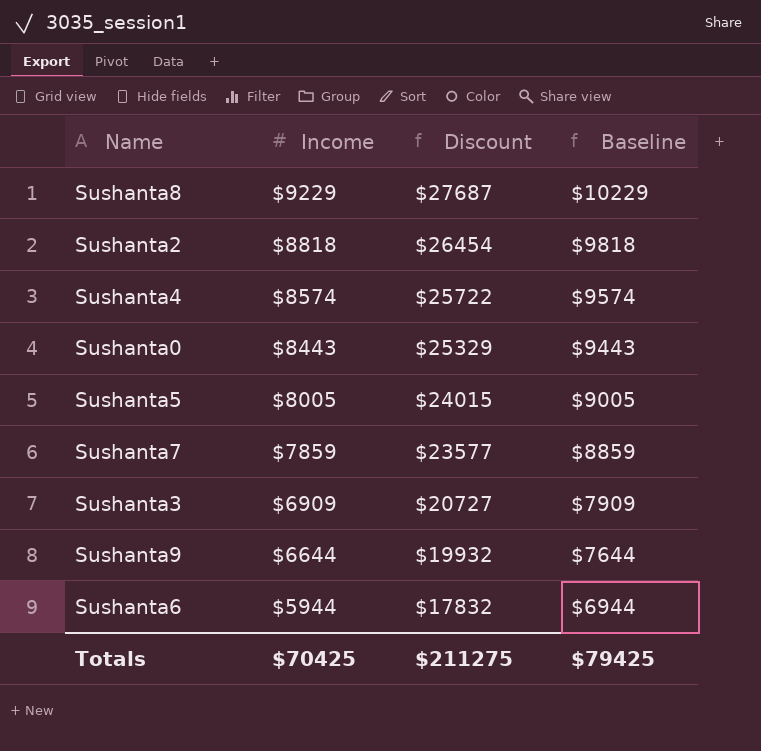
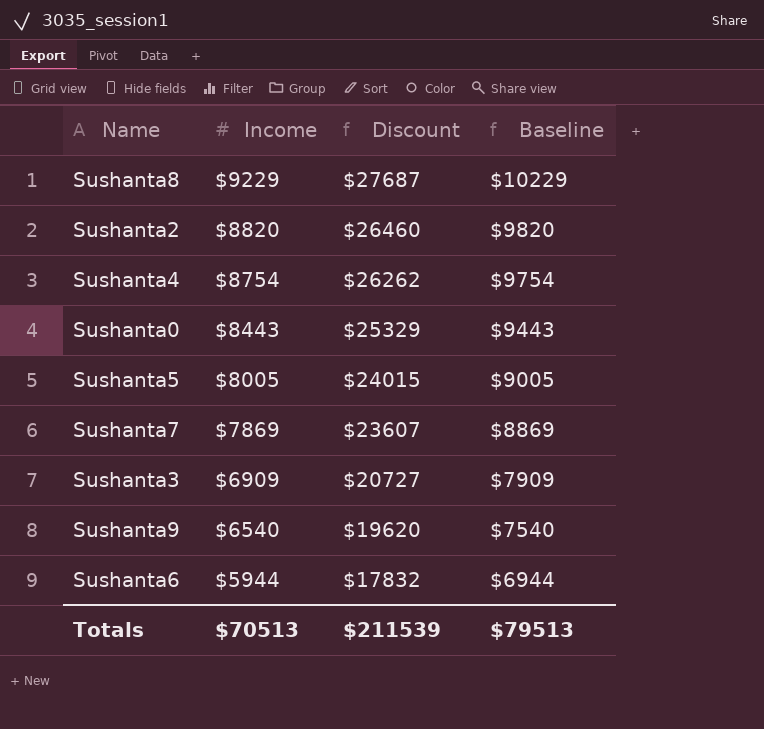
Sushanta2 | Income: $8818 -> $8820
Sushanta2 | Discount: $26454 -> $26460
Sushanta2 | Baseline: $9818 -> $9820
Sushanta4 | Income: $8574 -> $8754
Sushanta4 | Discount: $25722 -> $26262
Sushanta4 | Baseline: $9574 -> $9754
Sushanta7 | Income: $7859 -> $7869
Sushanta7 | Discount: $23577 -> $23607
Sushanta7 | Baseline: $8859 -> $8869
Sushanta9 | Income: $6644 -> $6540
Sushanta9 | Discount: $19932 -> $19620
Sushanta9 | Baseline: $7644 -> $7540
Totals | Income: $70425 -> $70513
Totals | Discount: $211275 -> $211539
Totals | Baseline: $79425 -> $79513

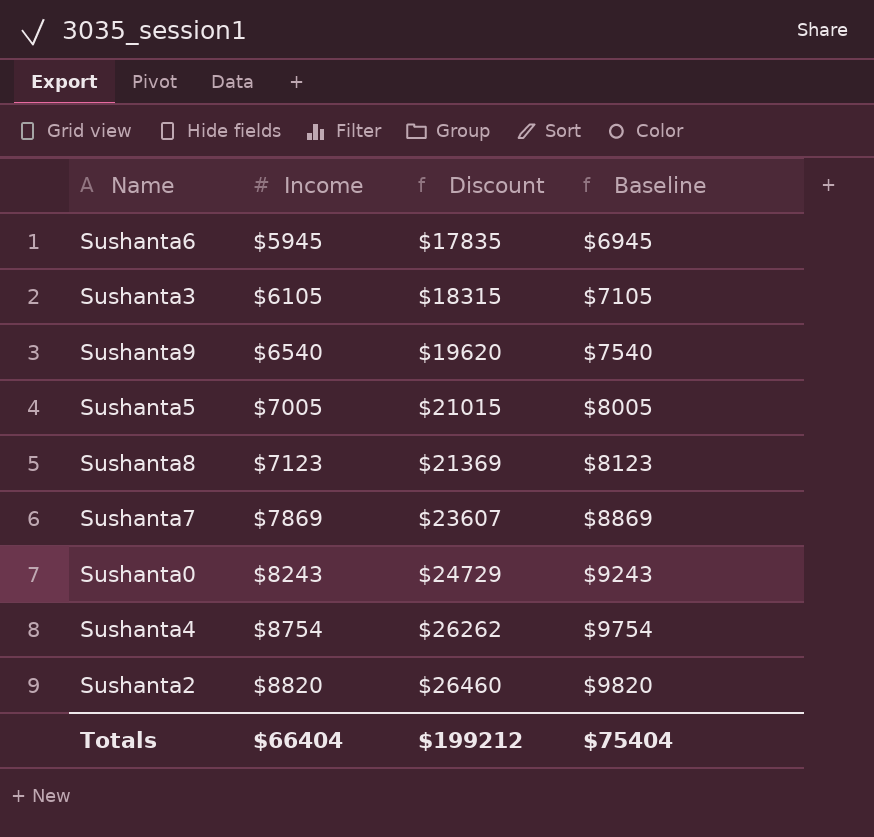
row order: Income descending -> Income ascending
Sushanta6 | Income: $5944 -> $5945
Sushanta6 | Discount: $17832 -> $17835
Sushanta6 | Baseline: $6944 -> $6945
Sushanta3 | Income: $6909 -> $6105
Sushanta3 | Discount: $20727 -> $18315
Sushanta3 | Baseline: $7909 -> $7105
Sushanta5 | Income: $8005 -> $7005
Sushanta5 | Discount: $24015 -> $21015
Sushanta5 | Baseline: $9005 -> $8005
Sushanta8 | Income: $9229 -> $7123
Sushanta8 | Discount: $27687 -> $21369
Sushanta8 | Baseline: $10229 -> $8123
Sushanta0 | Income: $8443 -> $8243
Sushanta0 | Discount: $25329 -> $24729
Sushanta0 | Baseline: $9443 -> $9243
Totals | Income: $70513 -> $66404
Totals | Discount: $211539 -> $199212
Totals | Baseline: $79513 -> $75404

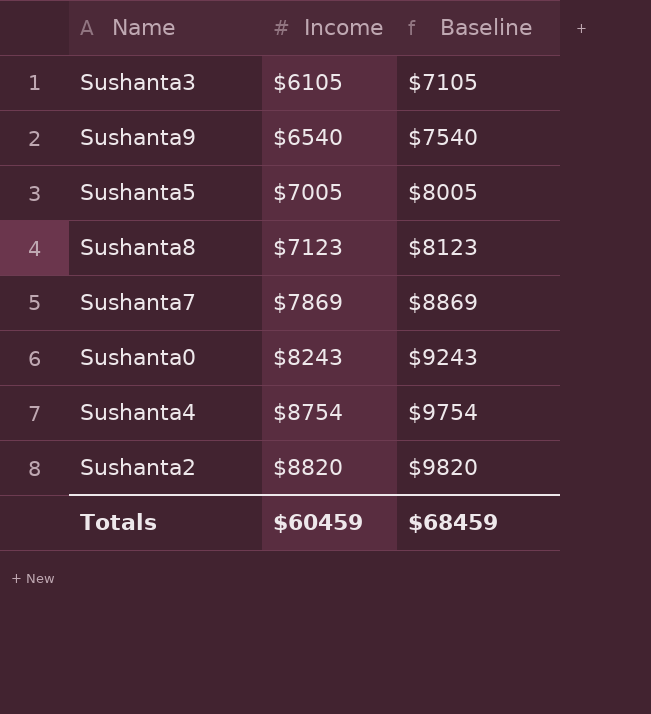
column Discount | formula: [Income] * 3 -> none
row Sushanta6: $5945 | $17835 | $6945 -> none
Totals | Income: $66404 -> $60459
Totals | Baseline: $75404 -> $68459

